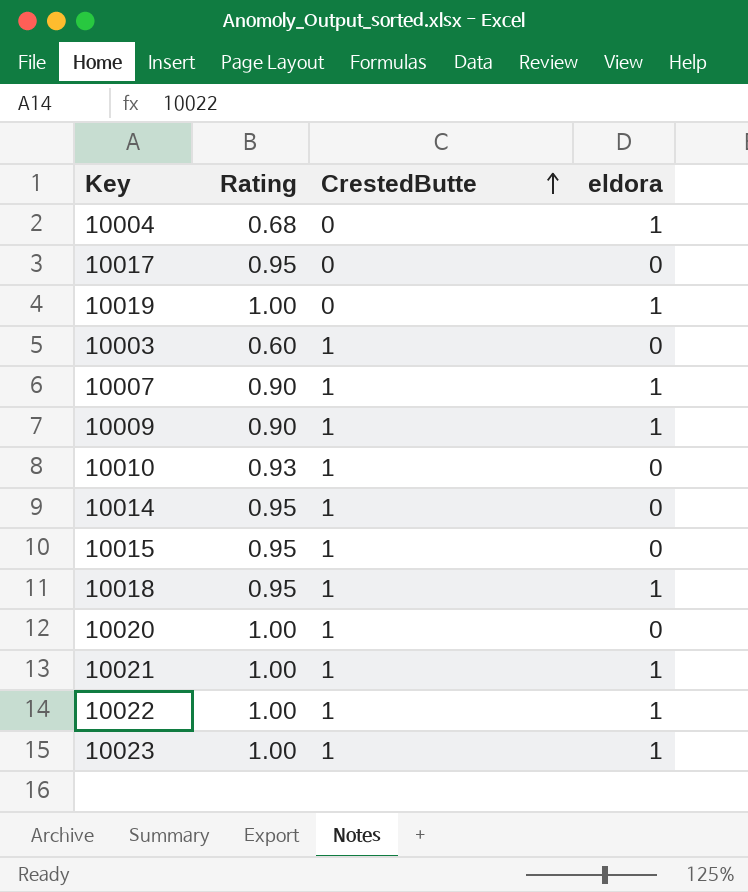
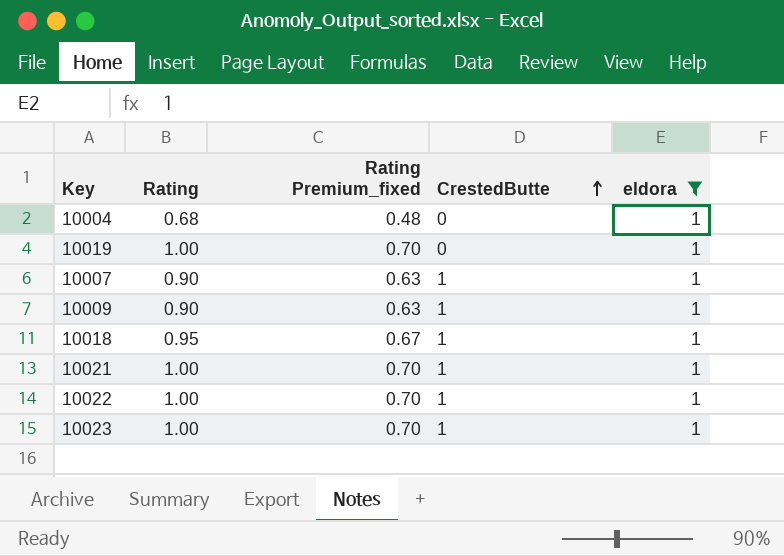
filter: none -> eldora = 1
column Rating Premium_fixed | formula: none -> [Rating] * 0.7

